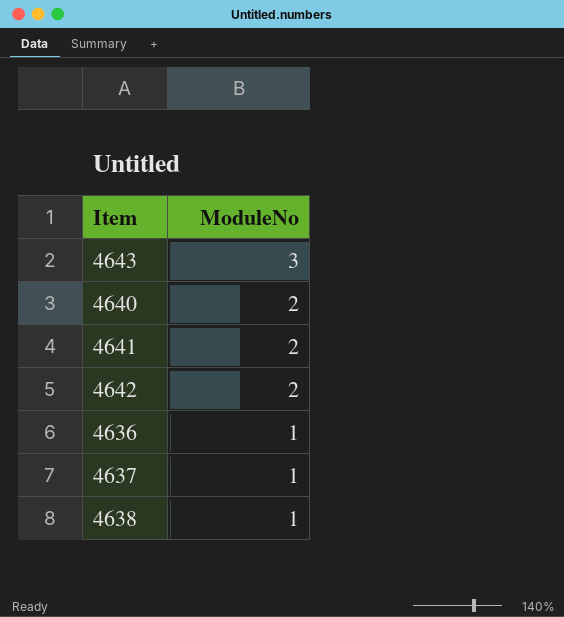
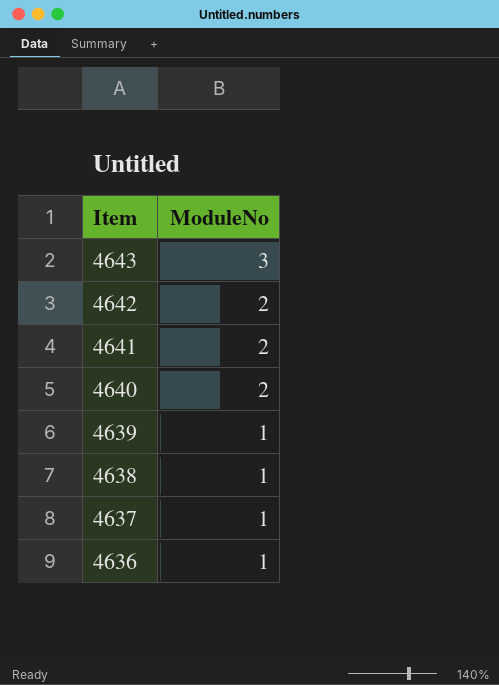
row order: ModuleNo descending -> Item descending
row 4639: none -> 1

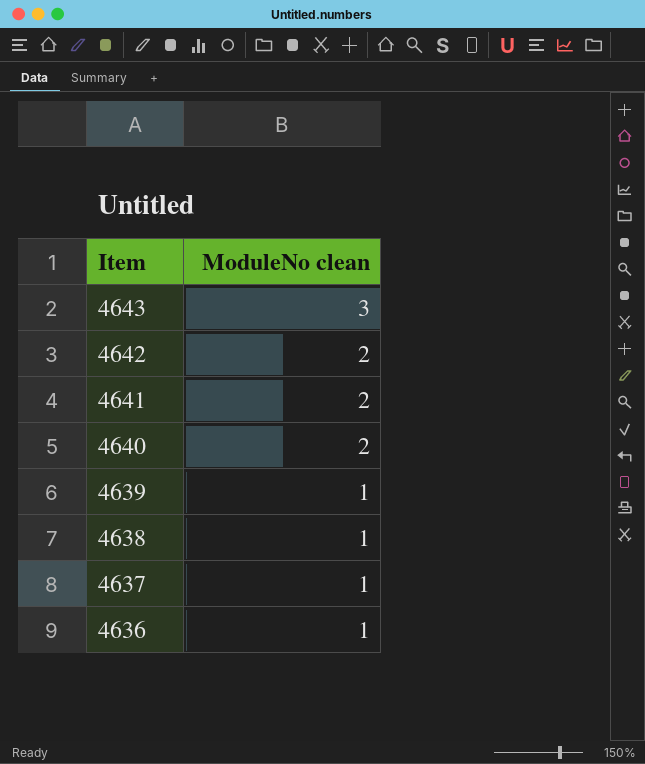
column name: ModuleNo -> ModuleNo clean

